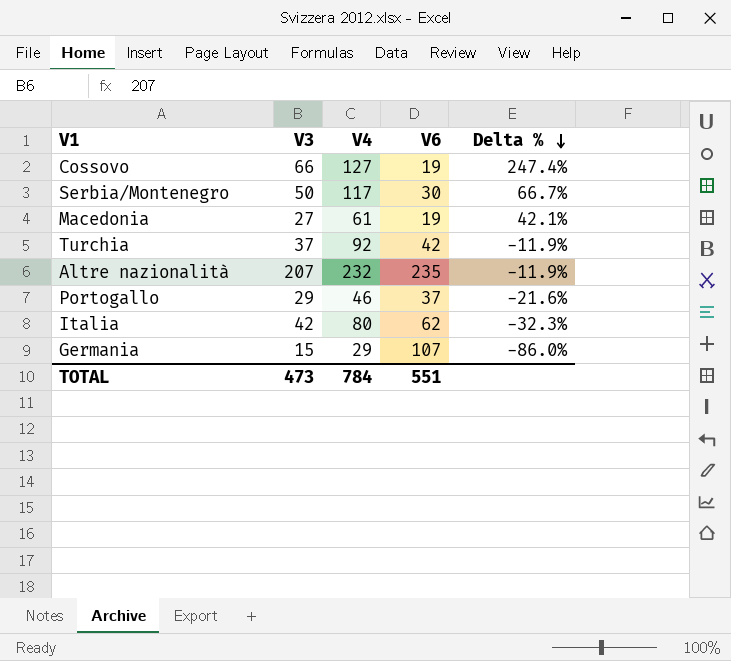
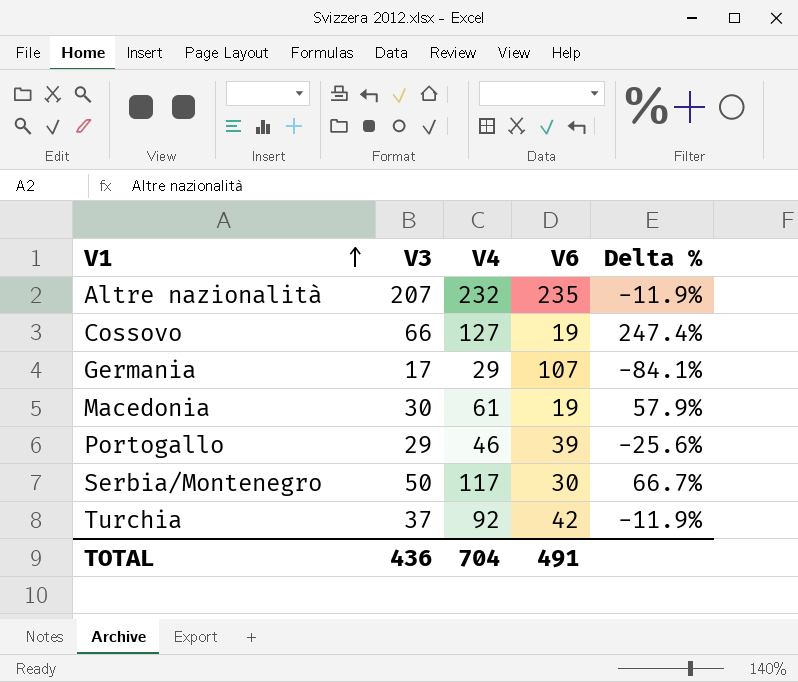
row order: Delta % descending -> V1 ascending
row Italia: 42 | 80 | 62 | -32.3% -> none
Germania | V3: 15 -> 17
Germania | Delta %: -86.0% -> -84.1%
Macedonia | V3: 27 -> 30
Macedonia | Delta %: 42.1% -> 57.9%
Portogallo | V6: 37 -> 39
Portogallo | Delta %: -21.6% -> -25.6%
TOTAL | V3: 473 -> 436
TOTAL | V4: 784 -> 704
TOTAL | V6: 551 -> 491

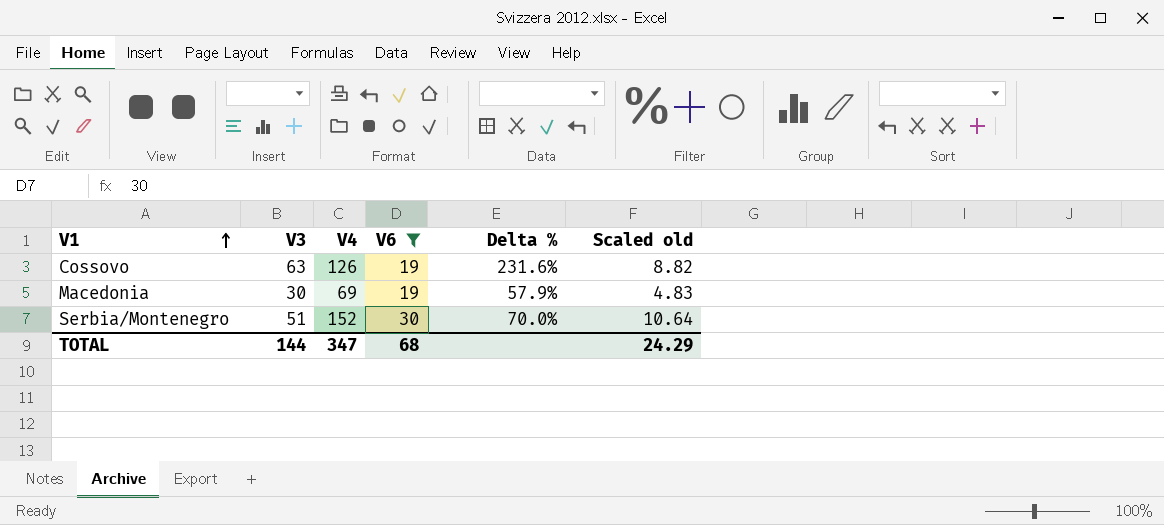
filter: none -> V6 <= 30
column Scaled old | formula: none -> [V4] * 0.07
Cossovo | V3: 66 -> 63
Cossovo | V4: 127 -> 126
Cossovo | Delta %: 247.4% -> 231.6%
Macedonia | V4: 61 -> 69
Serbia/Montenegro | V3: 50 -> 51
Serbia/Montenegro | V4: 117 -> 152
Serbia/Montenegro | Delta %: 66.7% -> 70.0%
TOTAL | V3: 436 -> 144
TOTAL | V4: 704 -> 347
TOTAL | V6: 491 -> 68

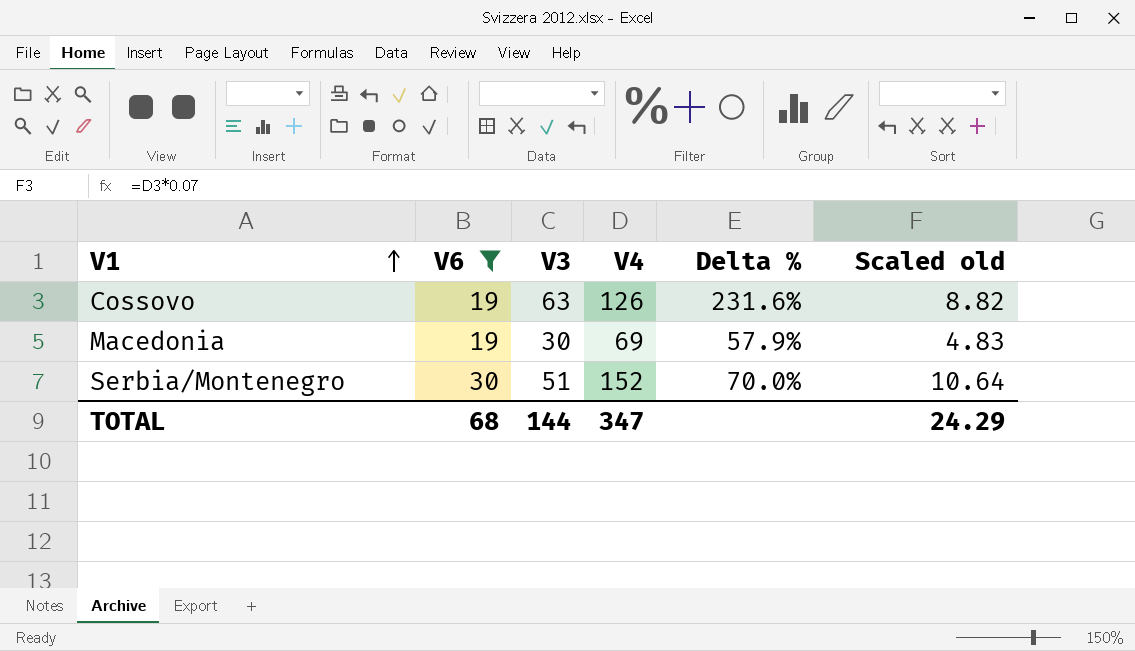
column V6 | position: 4 -> 2

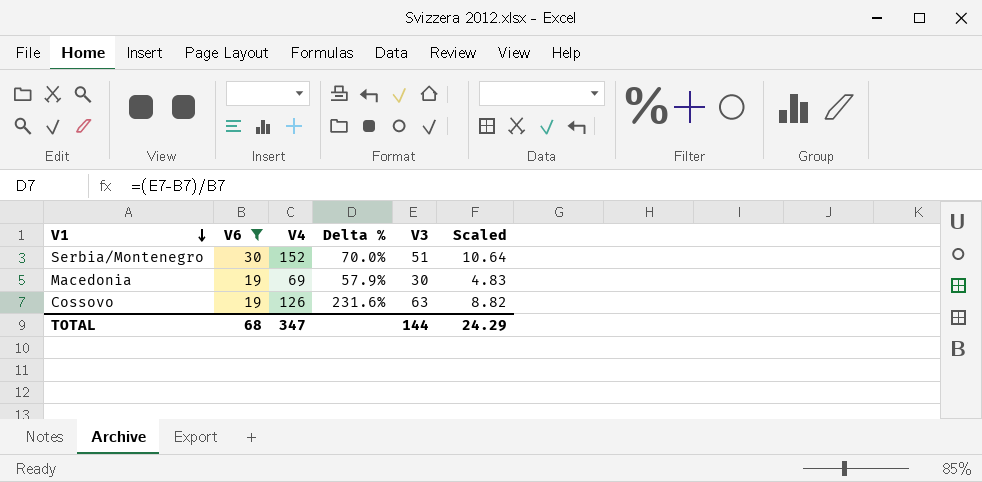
row order: V1 ascending -> V1 descending
column V3 | position: 3 -> 5
column name: Scaled old -> Scaled

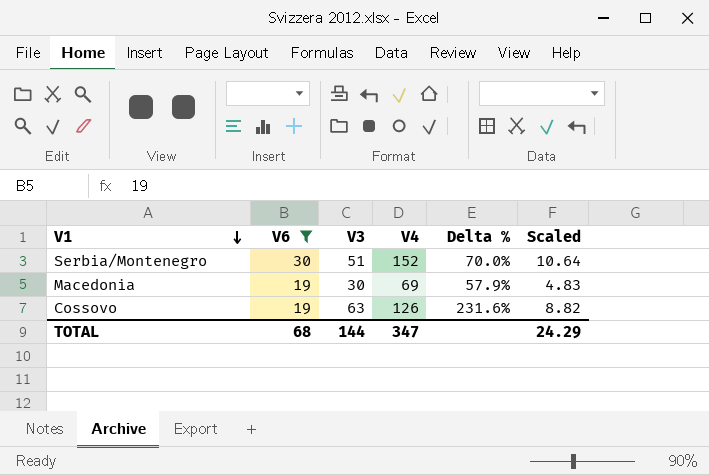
column V3 | position: 5 -> 3

